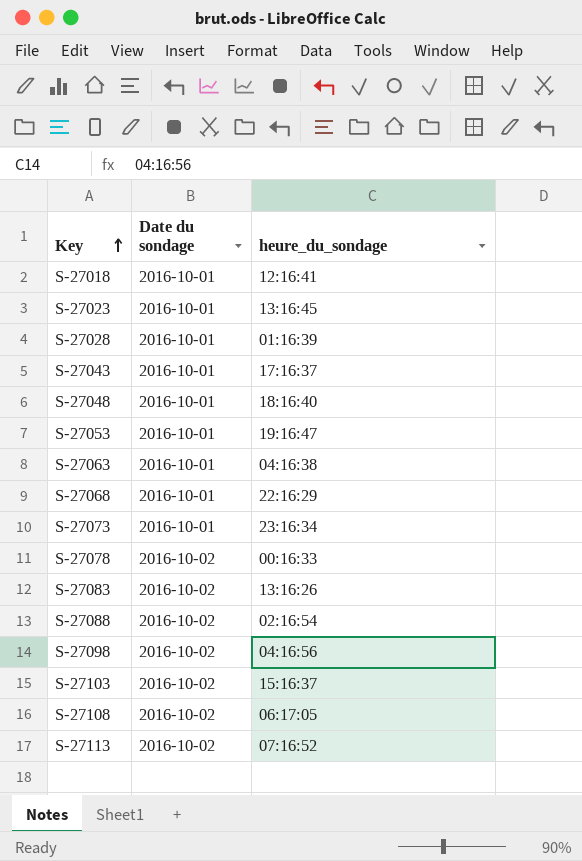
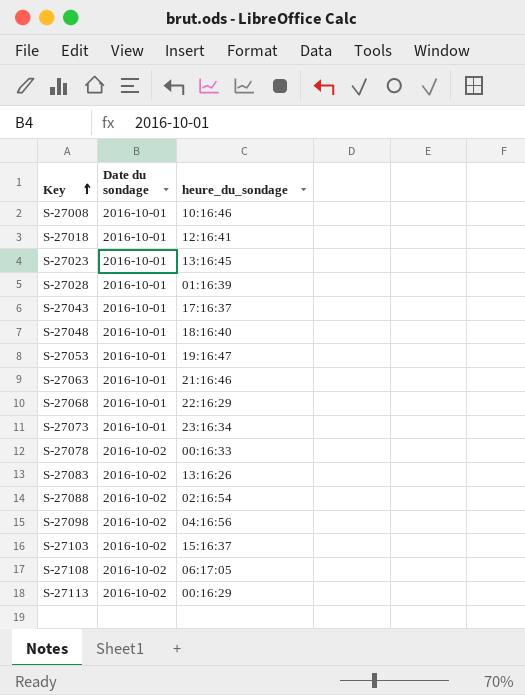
row S-27008: none -> 2016-10-01 | 10:16:46
S-27063 | heure_du_sondage: 04:16:38 -> 21:16:46
S-27113 | heure_du_sondage: 07:16:52 -> 00:16:29

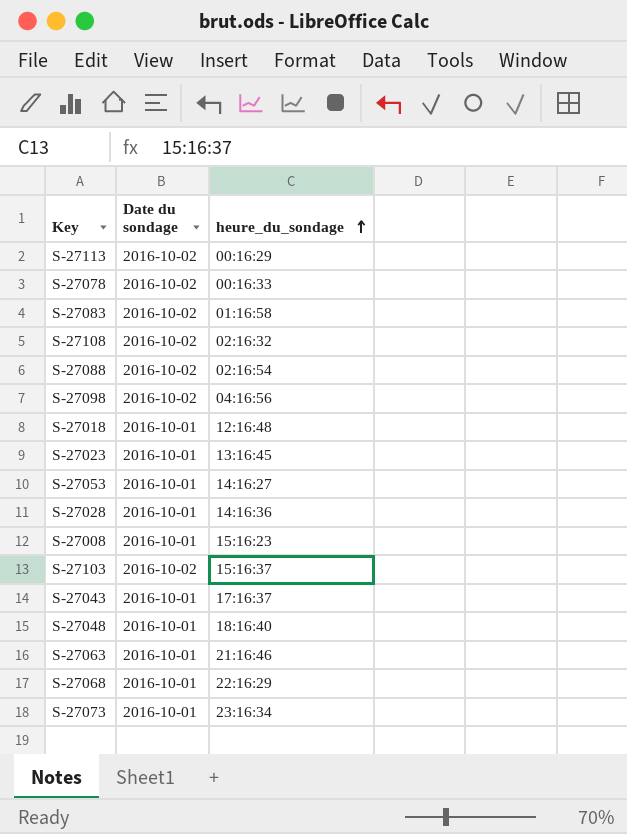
row order: Key ascending -> heure_du_sondage ascending
S-27083 | heure_du_sondage: 13:16:26 -> 01:16:58
S-27108 | heure_du_sondage: 06:17:05 -> 02:16:32
S-27018 | heure_du_sondage: 12:16:41 -> 12:16:48
S-27053 | heure_du_sondage: 19:16:47 -> 14:16:27
S-27028 | heure_du_sondage: 01:16:39 -> 14:16:36
S-27008 | heure_du_sondage: 10:16:46 -> 15:16:23

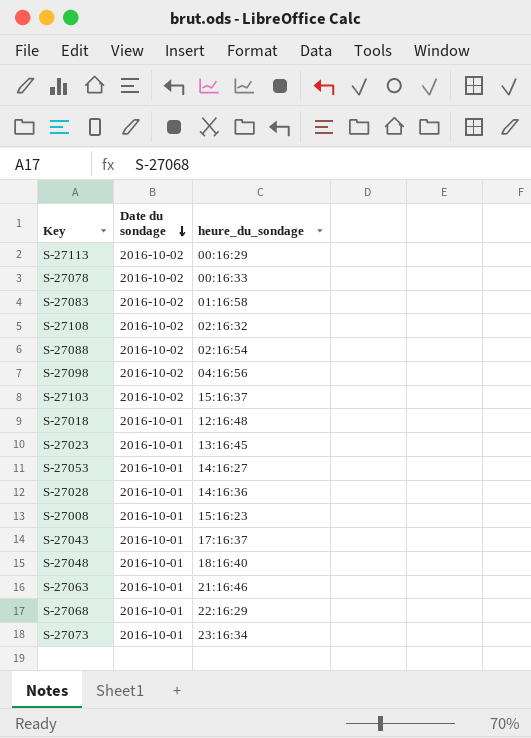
row order: heure_du_sondage ascending -> Date du sondage descending

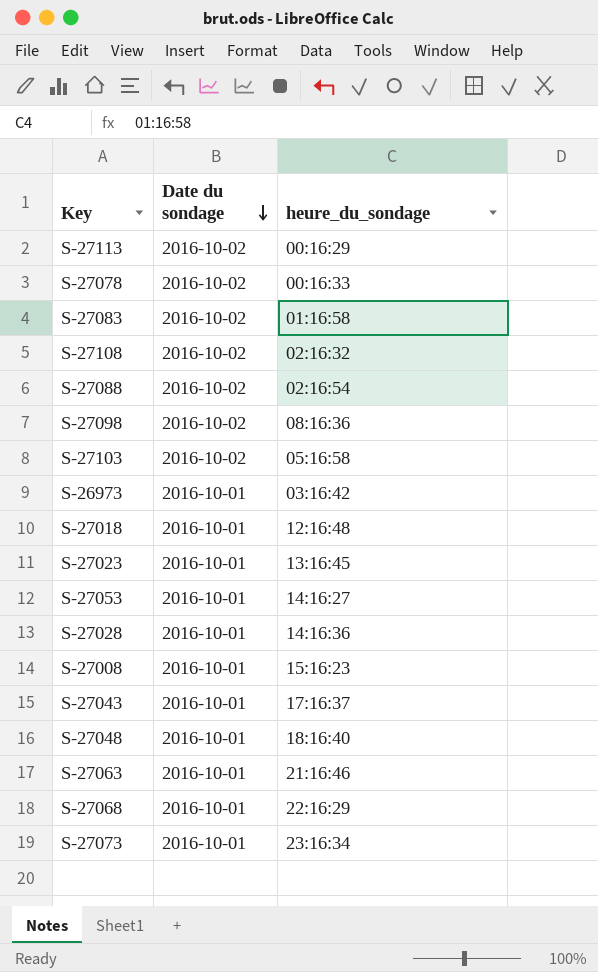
S-27098 | heure_du_sondage: 04:16:56 -> 08:16:36
S-27103 | heure_du_sondage: 15:16:37 -> 05:16:58
row S-26973: none -> 2016-10-01 | 03:16:42

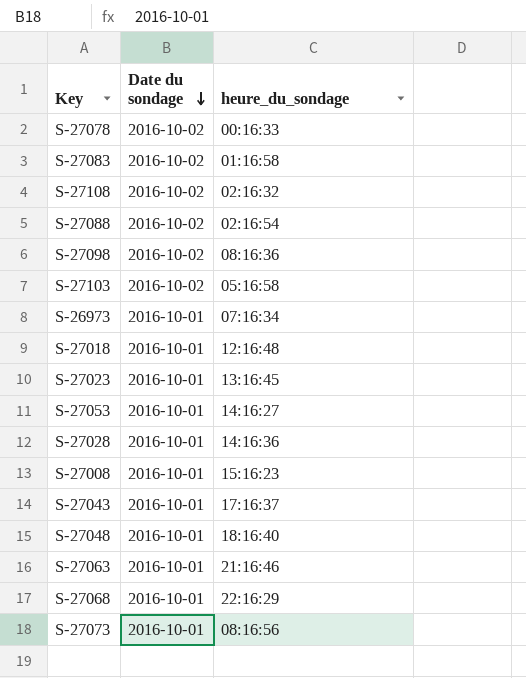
row S-27113: 2016-10-02 | 00:16:29 -> none
S-26973 | heure_du_sondage: 03:16:42 -> 07:16:34
S-27073 | heure_du_sondage: 23:16:34 -> 08:16:56

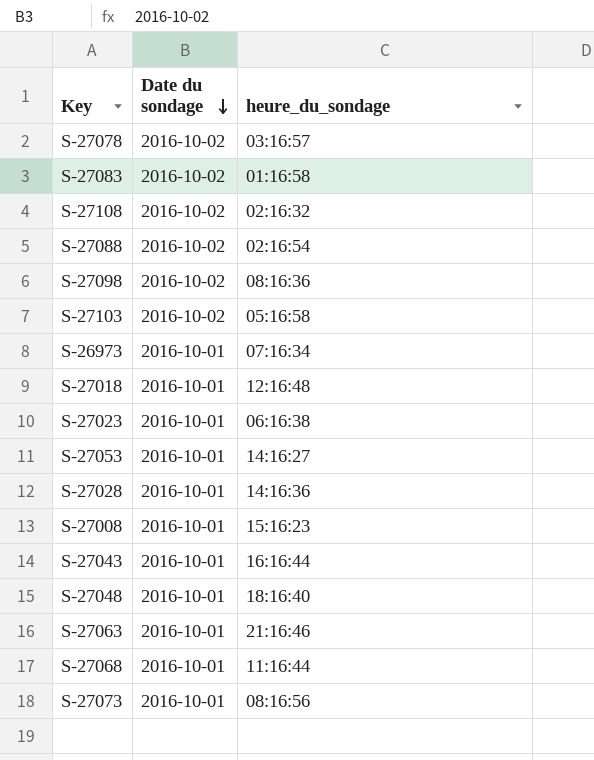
S-27078 | heure_du_sondage: 00:16:33 -> 03:16:57
S-27023 | heure_du_sondage: 13:16:45 -> 06:16:38
S-27043 | heure_du_sondage: 17:16:37 -> 16:16:44
S-27068 | heure_du_sondage: 22:16:29 -> 11:16:44

